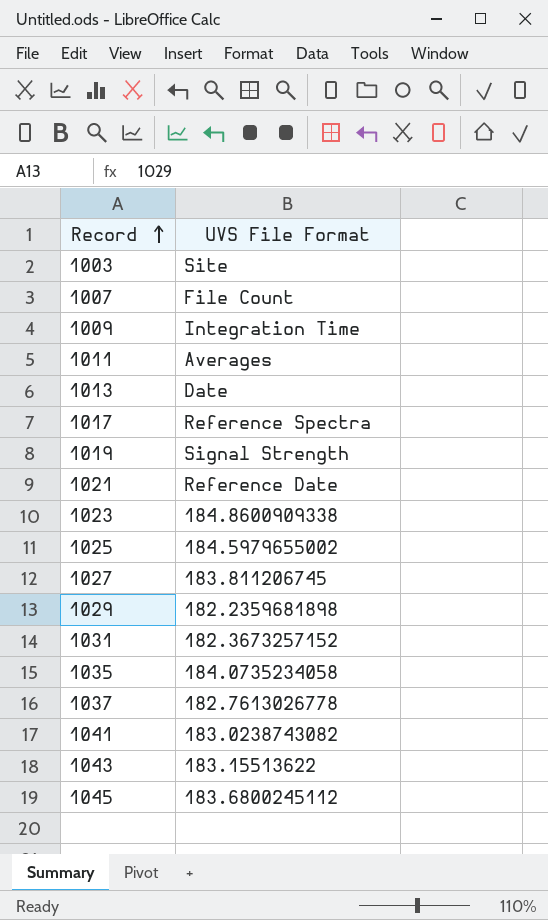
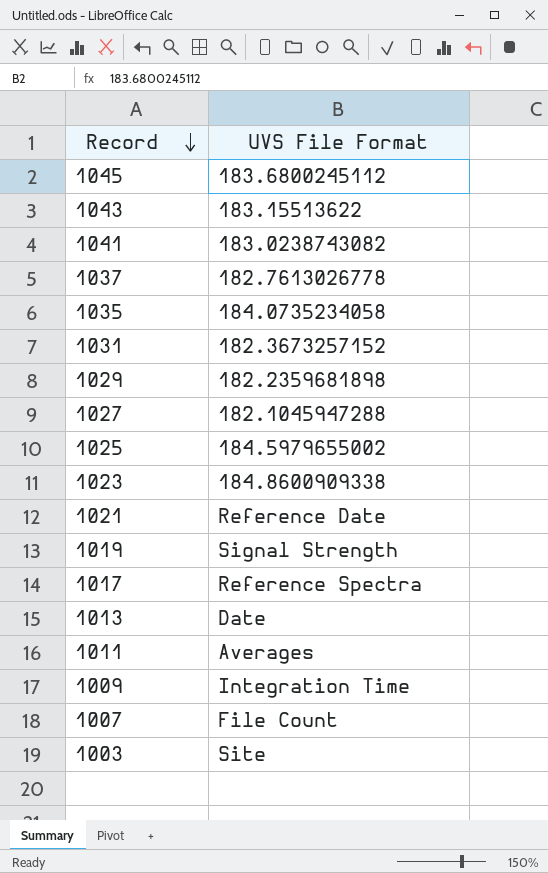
row order: Record ascending -> Record descending
1027 | UVS File Format: 183.811206745 -> 182.1045947288

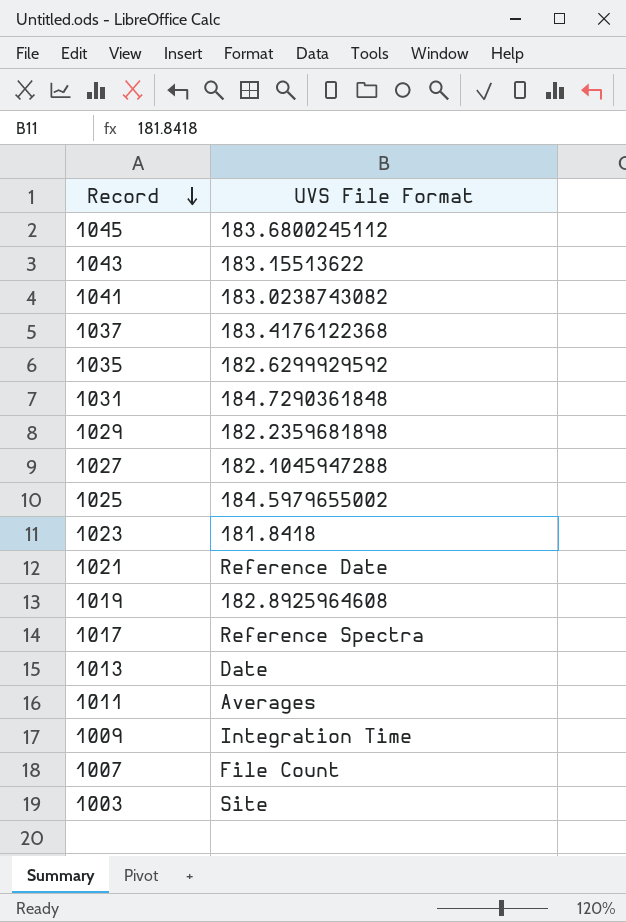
1037 | UVS File Format: 182.7613026778 -> 183.4176122368
1035 | UVS File Format: 184.0735234058 -> 182.6299929592
1031 | UVS File Format: 182.3673257152 -> 184.7290361848
1023 | UVS File Format: 184.8600909338 -> 181.8418
1019 | UVS File Format: Signal Strength -> 182.8925964608

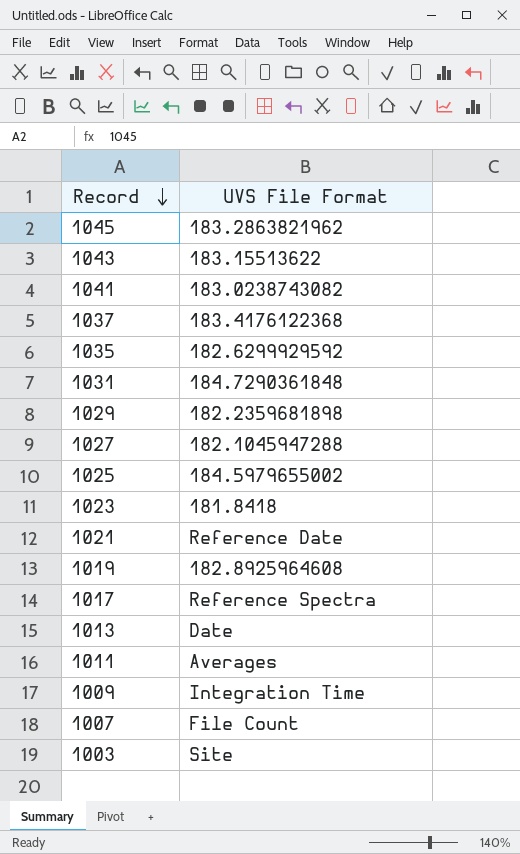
1045 | UVS File Format: 183.6800245112 -> 183.2863821962

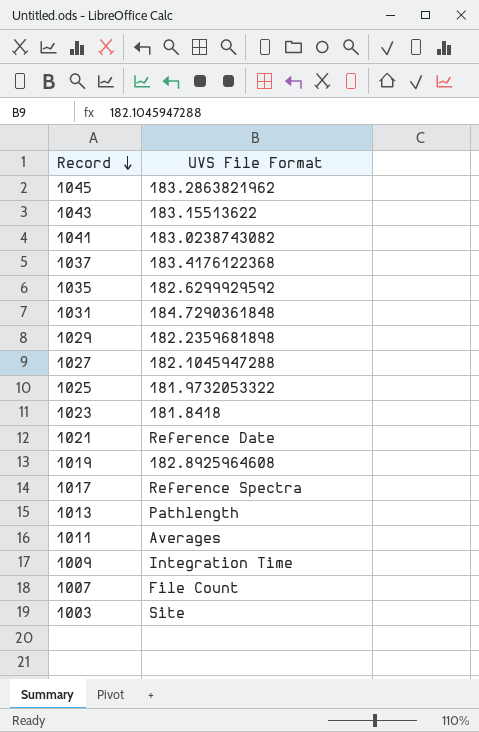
1025 | UVS File Format: 184.5979655002 -> 181.9732053322
1013 | UVS File Format: Date -> Pathlength

